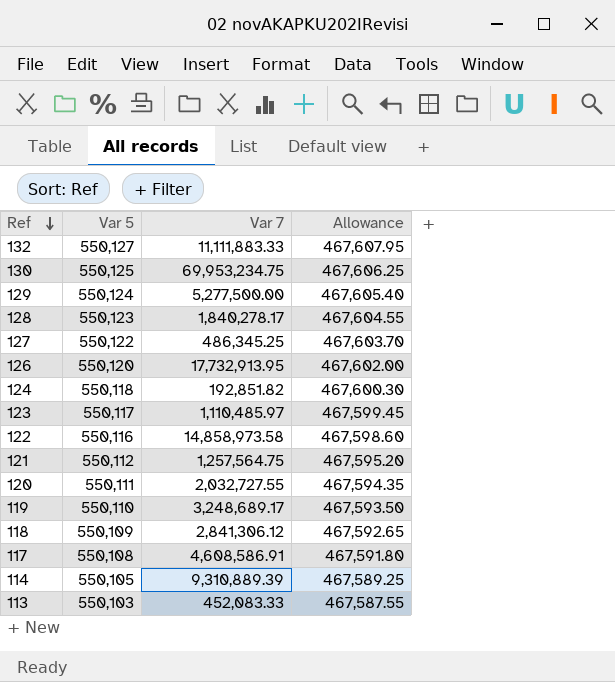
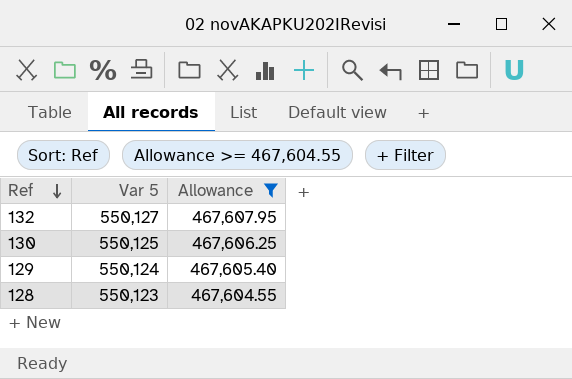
filter: none -> Allowance >= 467,604.55
column Var 7 | position: 3 -> none

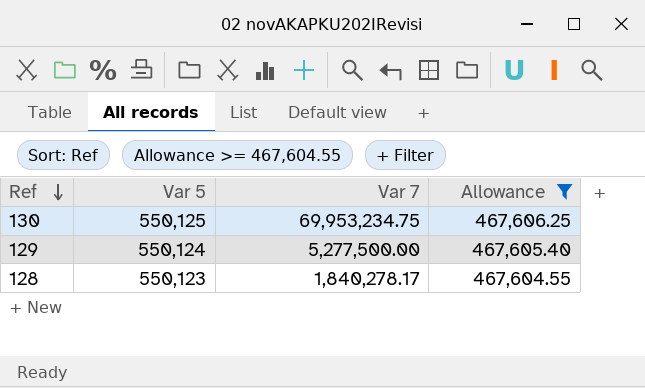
column Var 7 | position: none -> 3
row 132: 550,127 | 467,607.95 -> none

